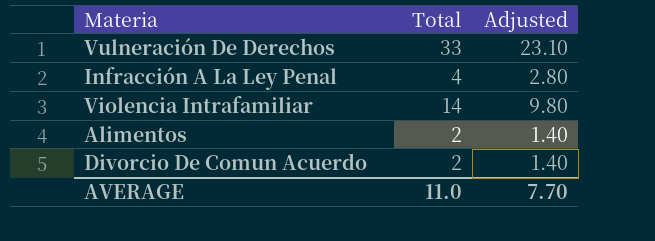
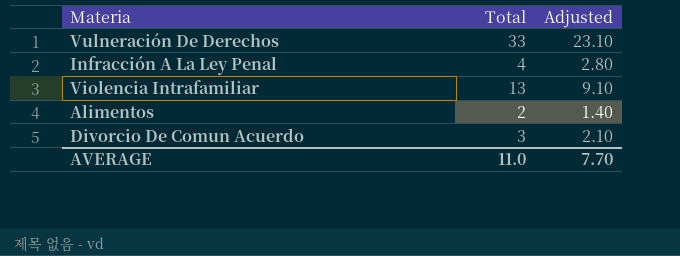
Violencia Intrafamiliar | Total: 14 -> 13
Violencia Intrafamiliar | Adjusted: 9.80 -> 9.10
Divorcio De Comun Acuerdo | Total: 2 -> 3
Divorcio De Comun Acuerdo | Adjusted: 1.40 -> 2.10

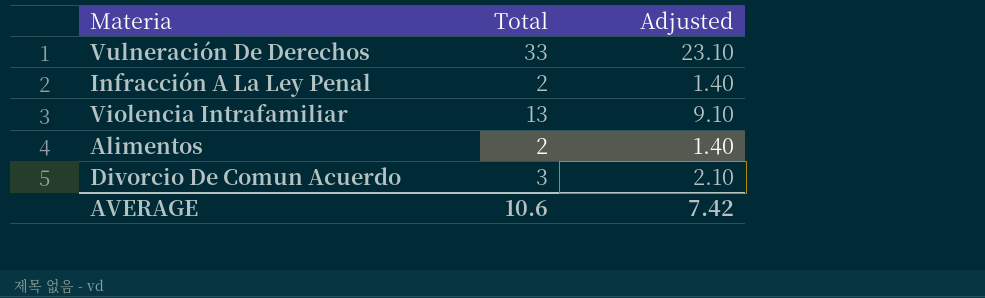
Infracción A La Ley Penal | Total: 4 -> 2
Infracción A La Ley Penal | Adjusted: 2.80 -> 1.40
AVERAGE | Total: 11.0 -> 10.6
AVERAGE | Adjusted: 7.70 -> 7.42

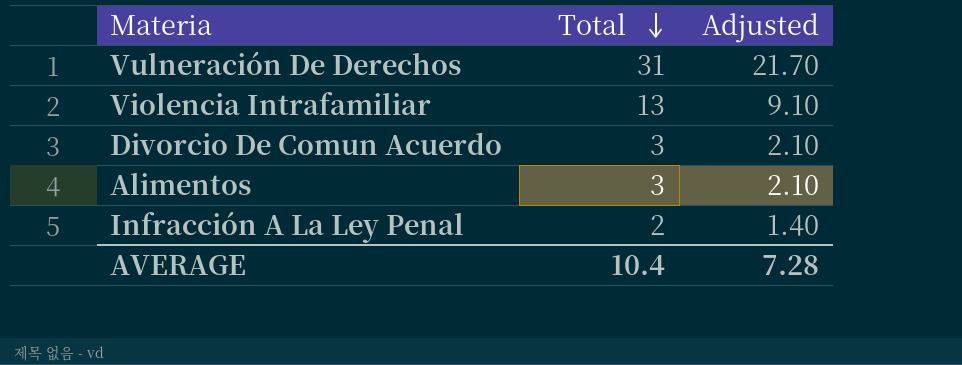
row order: none -> Total descending
Vulneración De Derechos | Total: 33 -> 31
Vulneración De Derechos | Adjusted: 23.10 -> 21.70
Alimentos | Total: 2 -> 3
Alimentos | Adjusted: 1.40 -> 2.10
AVERAGE | Total: 10.6 -> 10.4
AVERAGE | Adjusted: 7.42 -> 7.28

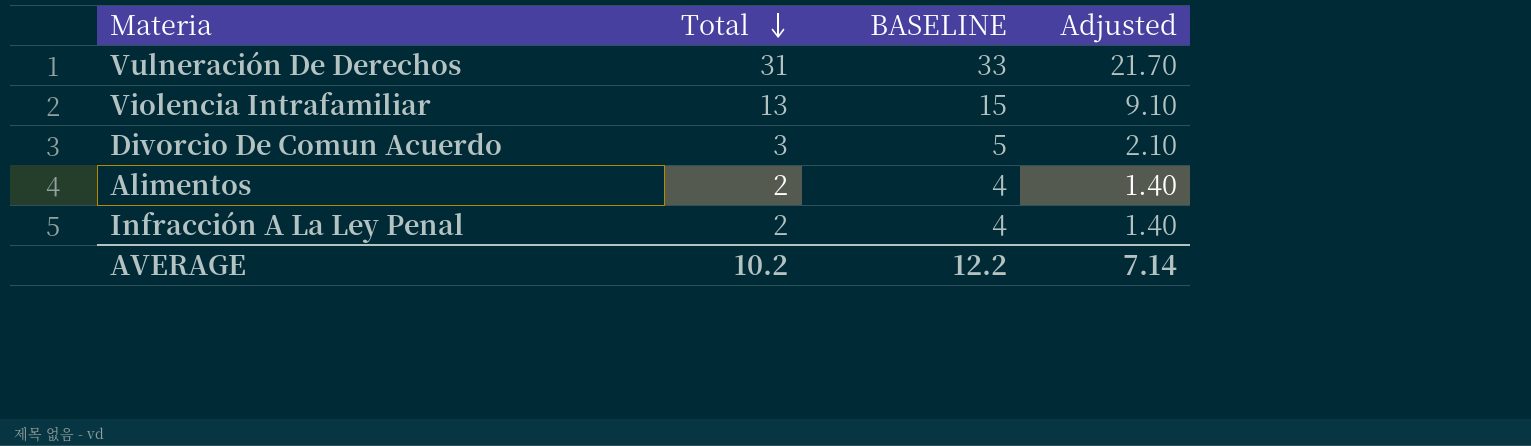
column BASELINE | formula: none -> [Total] + 2
Alimentos | Total: 3 -> 2
Alimentos | Adjusted: 2.10 -> 1.40
AVERAGE | Total: 10.4 -> 10.2
AVERAGE | Adjusted: 7.28 -> 7.14

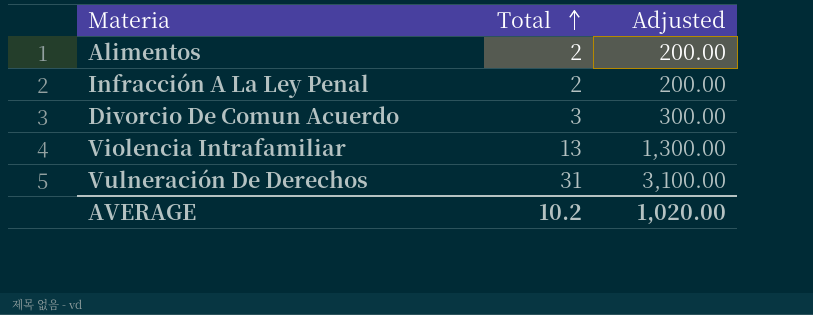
row order: Total descending -> Total ascending
column BASELINE | formula: [Total] + 2 -> none
column Adjusted | formula: [Total] * 0.7 -> [Total] * 100
AVERAGE | Adjusted: 7.14 -> 1,020.00

